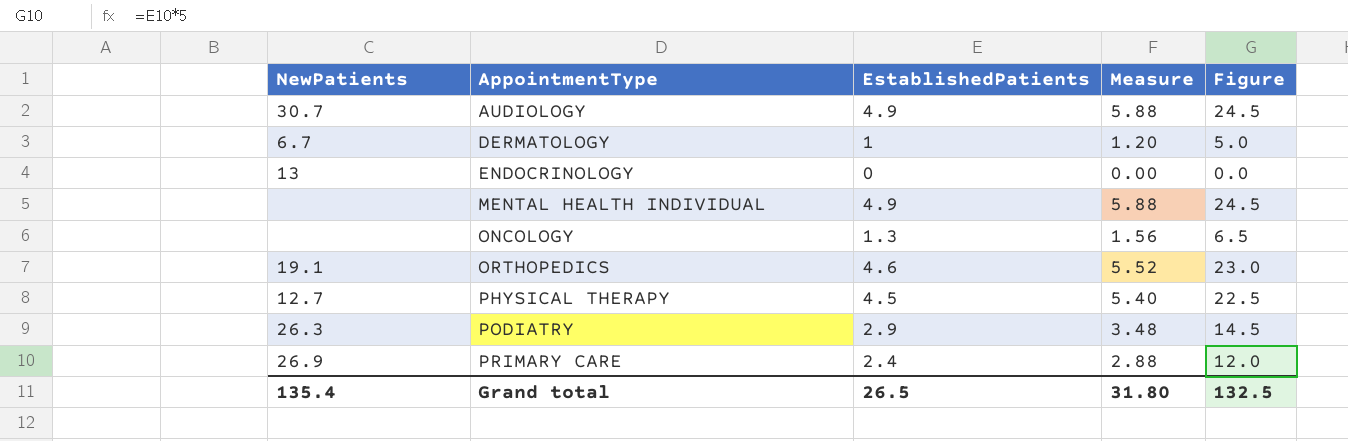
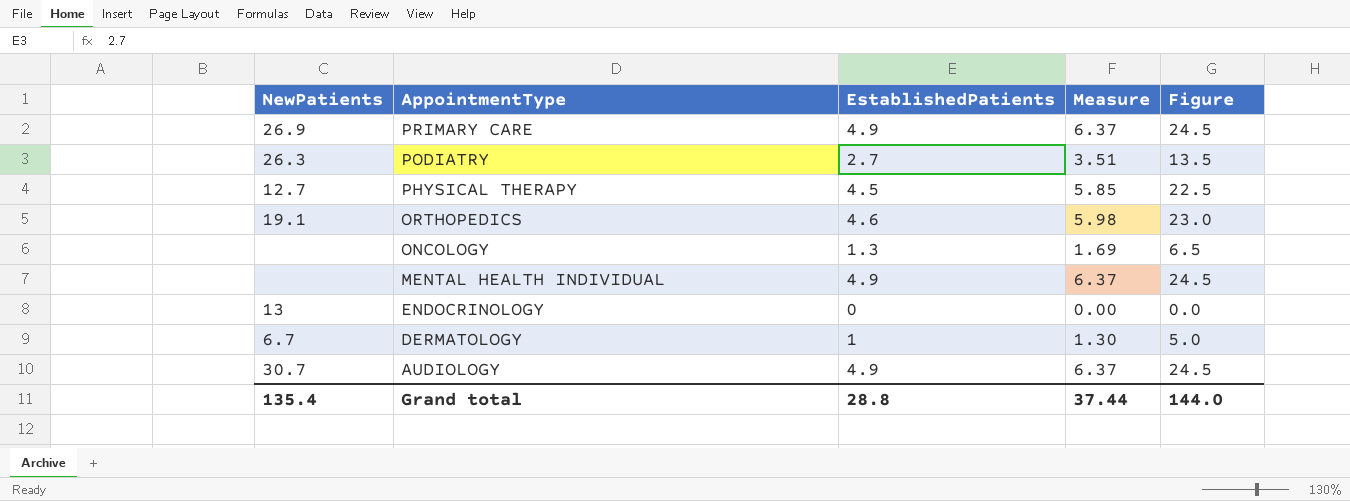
row order: AppointmentType ascending -> AppointmentType descending
column Measure | formula: [EstablishedPatients] * 1.2 -> [EstablishedPatients] * 1.3
PRIMARY CARE | EstablishedPatients: 2.4 -> 4.9
PRIMARY CARE | Figure: 12.0 -> 24.5
PODIATRY | EstablishedPatients: 2.9 -> 2.7
PODIATRY | Figure: 14.5 -> 13.5
Grand total | EstablishedPatients: 26.5 -> 28.8
Grand total | Measure: 31.80 -> 37.44
Grand total | Figure: 132.5 -> 144.0

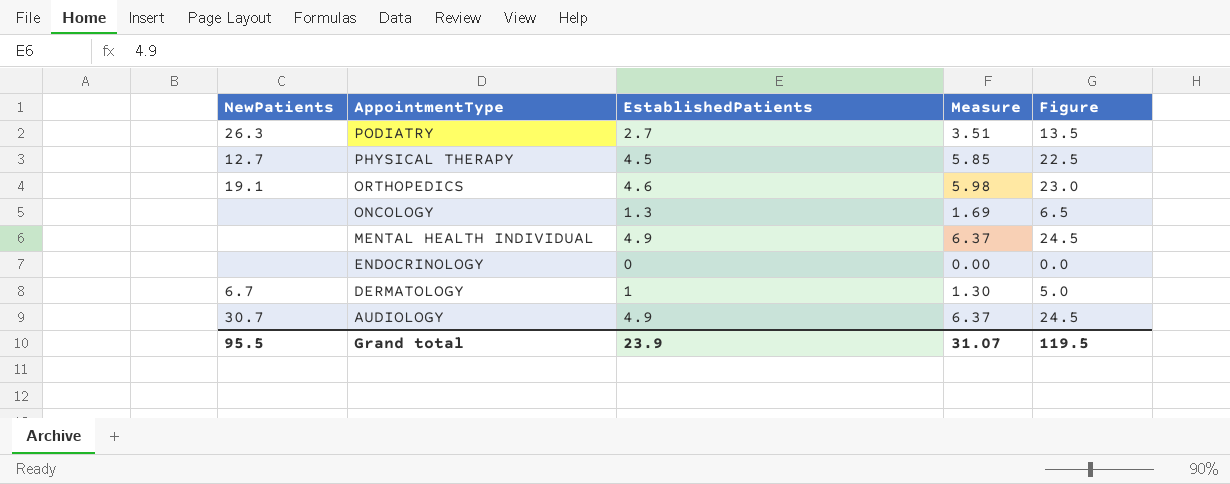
row PRIMARY CARE: 26.9 | 4.9 | 6.37 | 24.5 -> none
ENDOCRINOLOGY | NewPatients: 13 -> none
Grand total | NewPatients: 135.4 -> 95.5
Grand total | EstablishedPatients: 28.8 -> 23.9
Grand total | Measure: 37.44 -> 31.07
Grand total | Figure: 144.0 -> 119.5

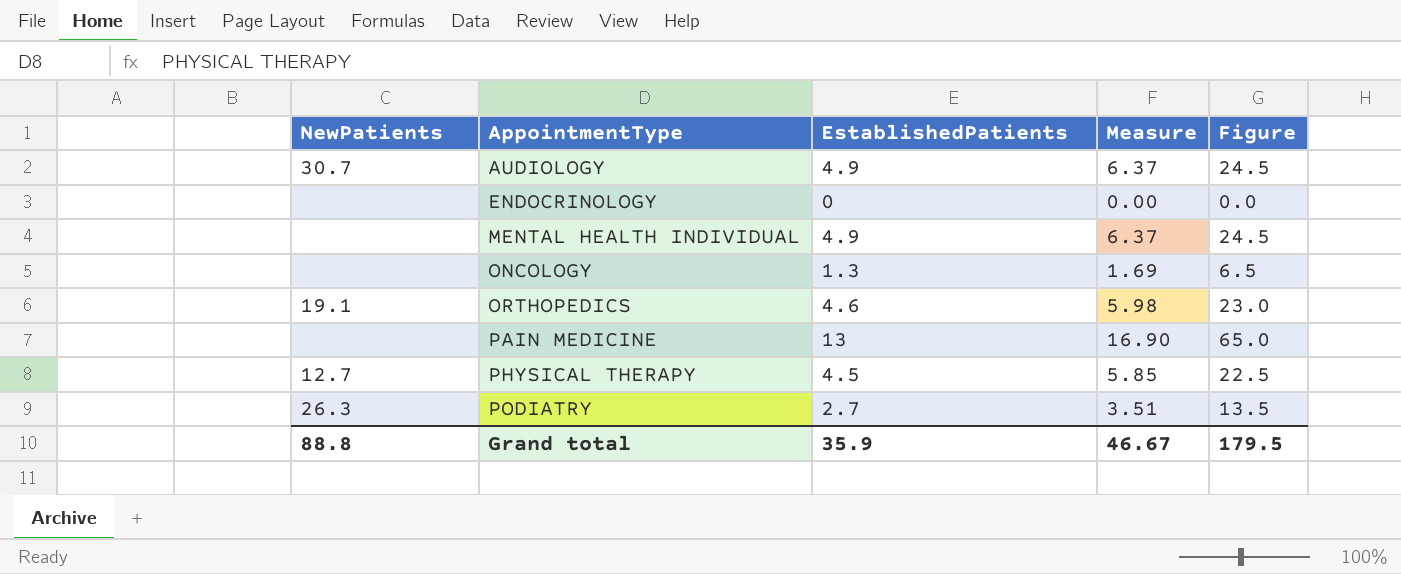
row order: AppointmentType descending -> AppointmentType ascending
row DERMATOLOGY: 6.7 | 1 | 1.30 | 5.0 -> none
row PAIN MEDICINE: none -> none | 13 | 16.90 | 65.0
Grand total | NewPatients: 95.5 -> 88.8
Grand total | EstablishedPatients: 23.9 -> 35.9
Grand total | Measure: 31.07 -> 46.67
Grand total | Figure: 119.5 -> 179.5

